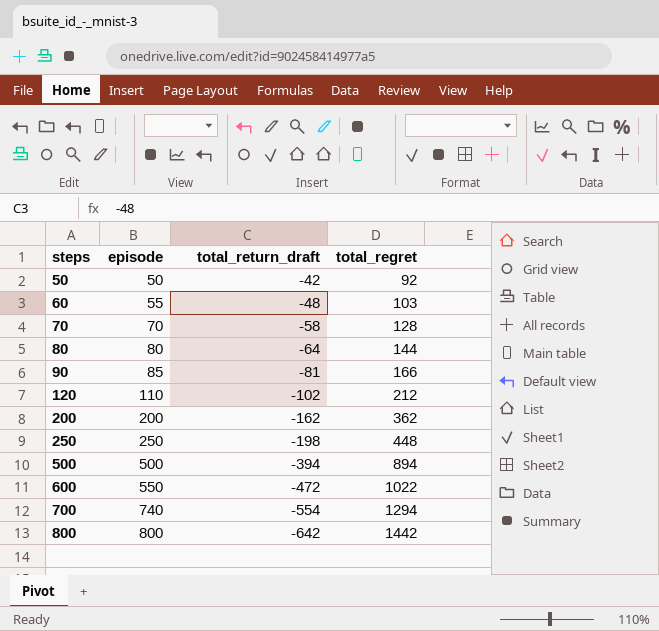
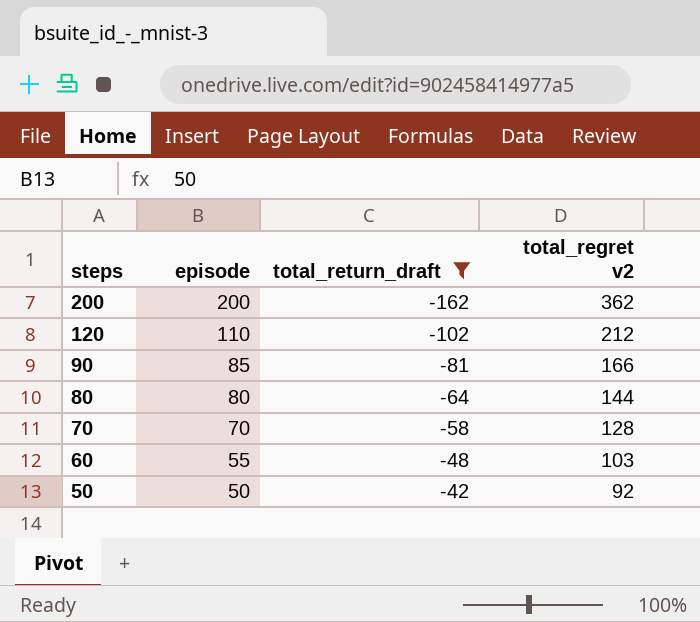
filter: none -> total_return_draft >= -162
row order: steps ascending -> steps descending
column name: total_regret -> total_regret v2

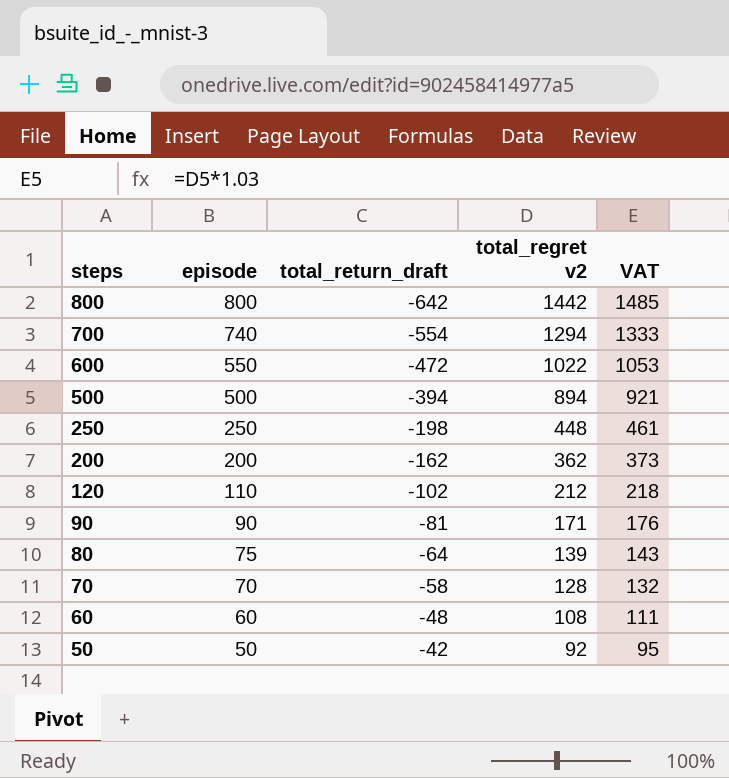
filter: total_return_draft >= -162 -> none
column VAT | formula: none -> [total_regret v2] * 1.03
90 | episode: 85 -> 90
90 | total_regret v2: 166 -> 171
80 | episode: 80 -> 75
80 | total_regret v2: 144 -> 139
60 | episode: 55 -> 60
60 | total_regret v2: 103 -> 108

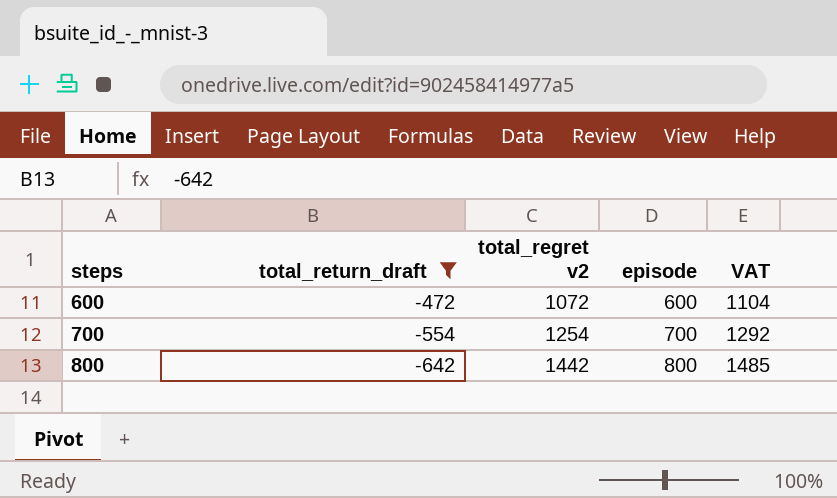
filter: none -> total_return_draft <= -472
row order: steps descending -> steps ascending
column episode | position: 2 -> 4
600 | total_regret v2: 1022 -> 1072
600 | episode: 550 -> 600
600 | VAT: 1053 -> 1104
700 | total_regret v2: 1294 -> 1254
700 | episode: 740 -> 700
700 | VAT: 1333 -> 1292

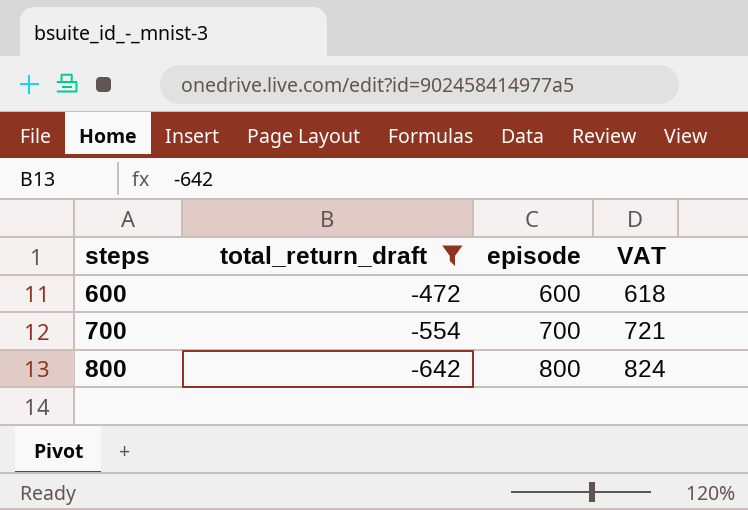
column total_regret v2 | formula: [episode] - [total_return_draft] -> none
column VAT | formula: [total_regret v2] * 1.03 -> [episode] * 1.03

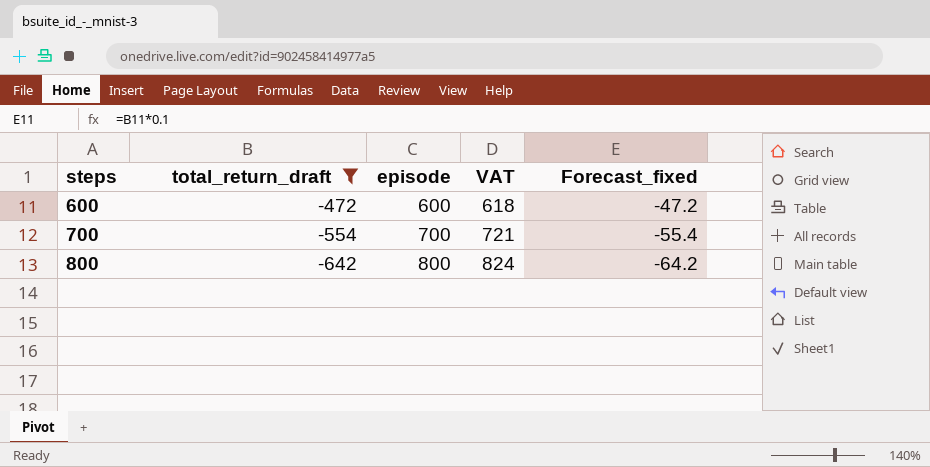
column Forecast_fixed | formula: none -> [total_return_draft] * 0.1

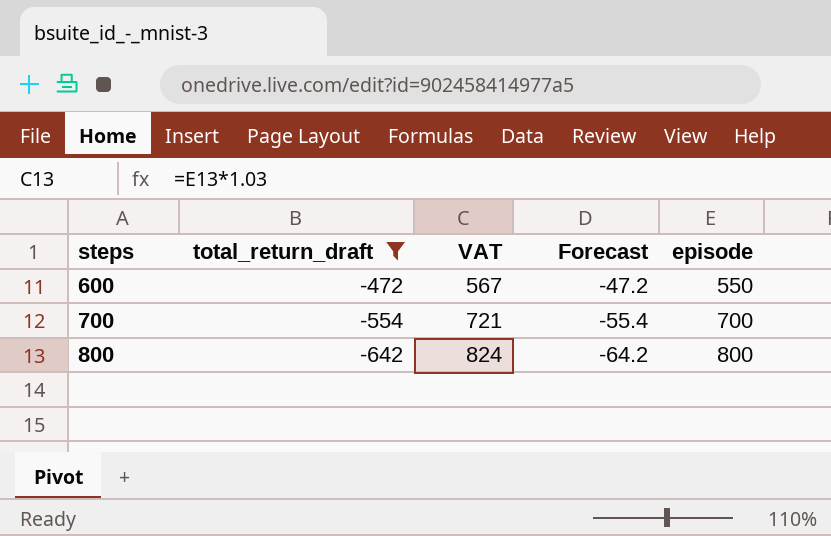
column name: Forecast_fixed -> Forecast
column episode | position: 3 -> 5
600 | VAT: 618 -> 567
600 | episode: 600 -> 550

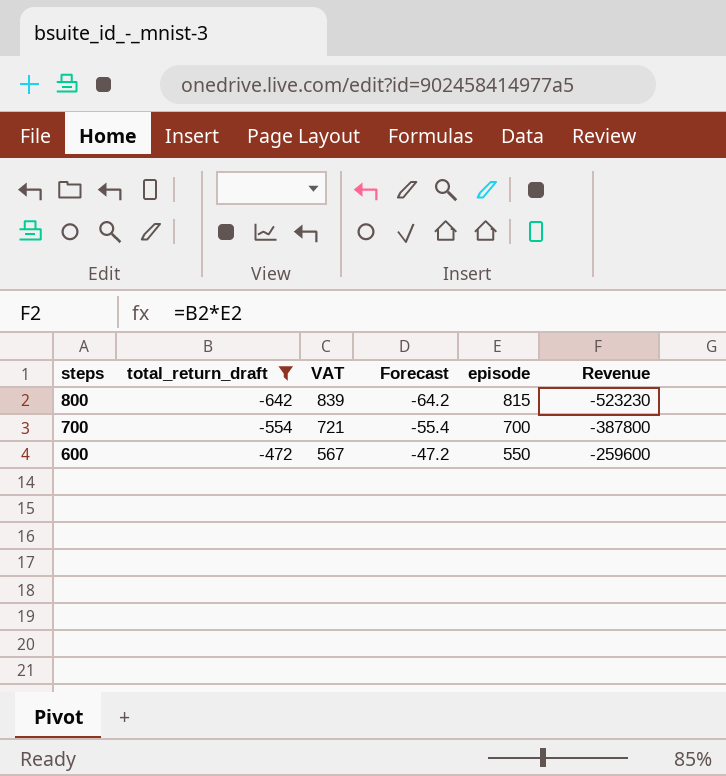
row order: steps ascending -> steps descending
column Revenue | formula: none -> [total_return_draft] * [episode]
800 | VAT: 824 -> 839
800 | episode: 800 -> 815

